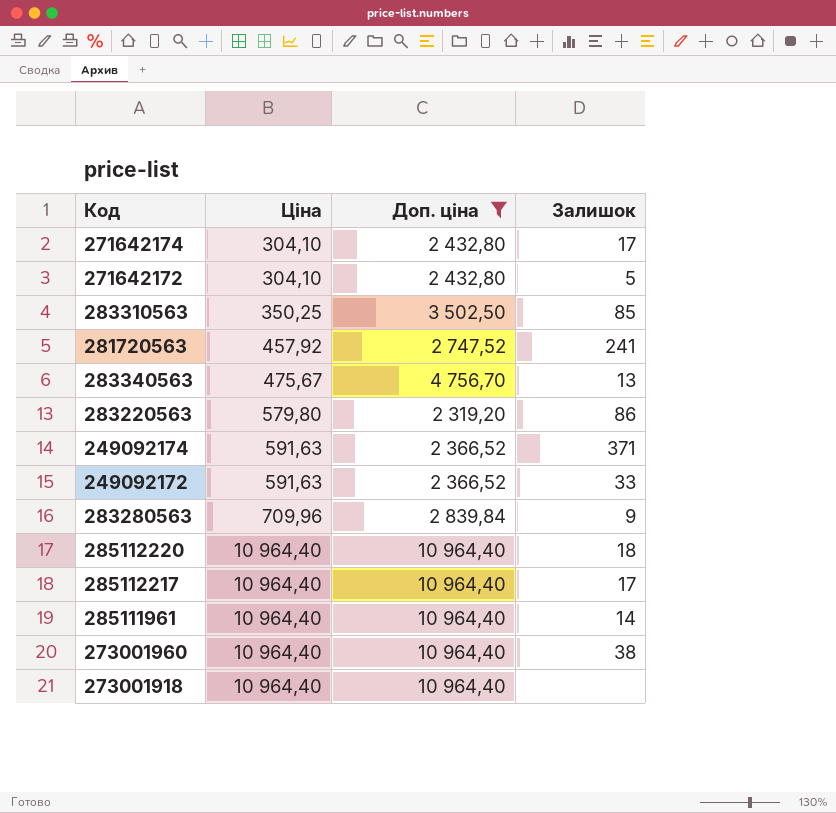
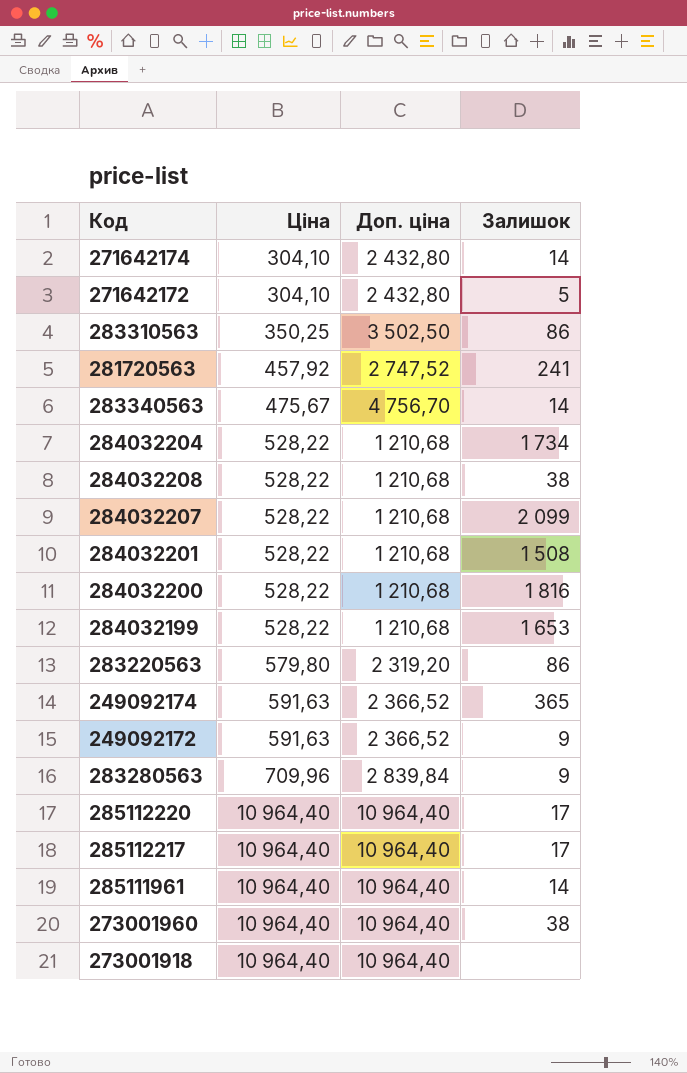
filter: Доп. ціна != 1 210,68 -> none
271642174 | Залишок: 17 -> 14
283310563 | Залишок: 85 -> 86
283340563 | Залишок: 13 -> 14
249092174 | Залишок: 371 -> 365
249092172 | Залишок: 33 -> 9
285112220 | Залишок: 18 -> 17

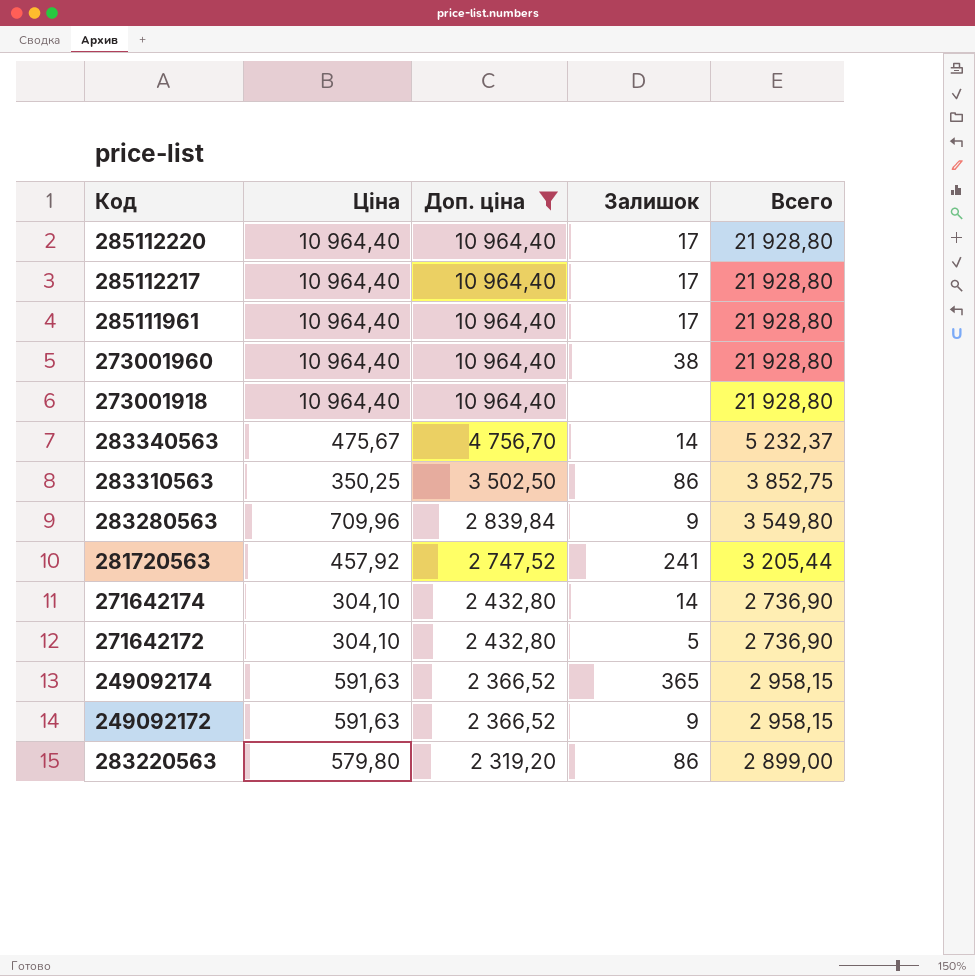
filter: none -> Доп. ціна != 1 210,68
row order: Ціна ascending -> Доп. ціна descending
column Всего | formula: none -> [Ціна] + [Доп. ціна]
285111961 | Залишок: 14 -> 17

